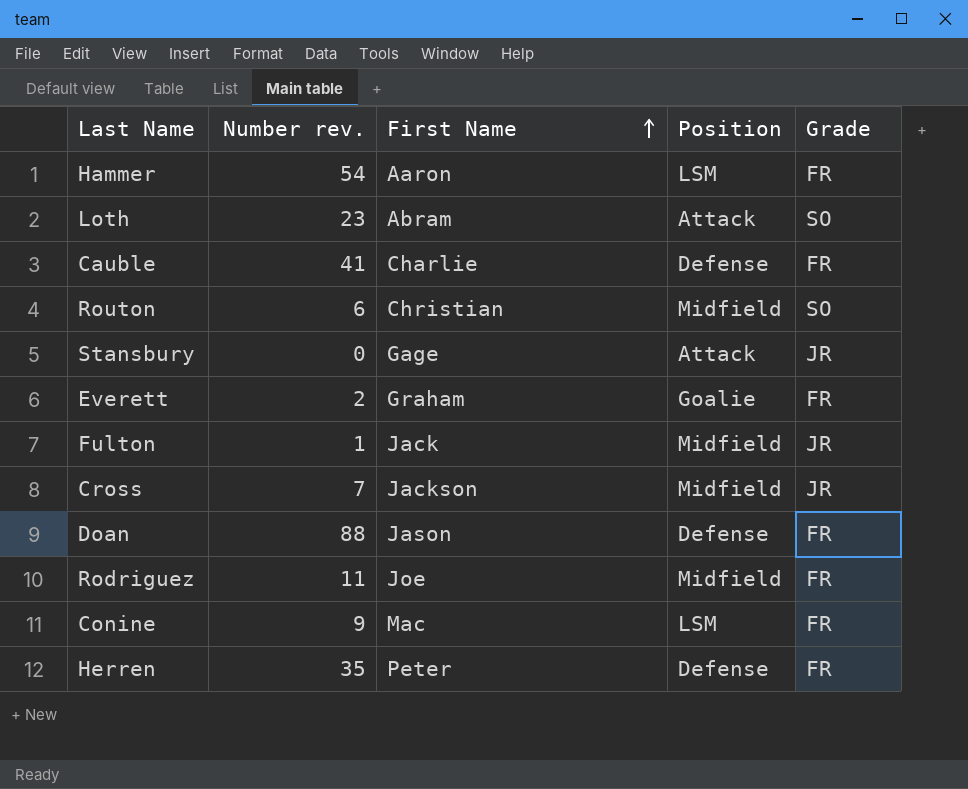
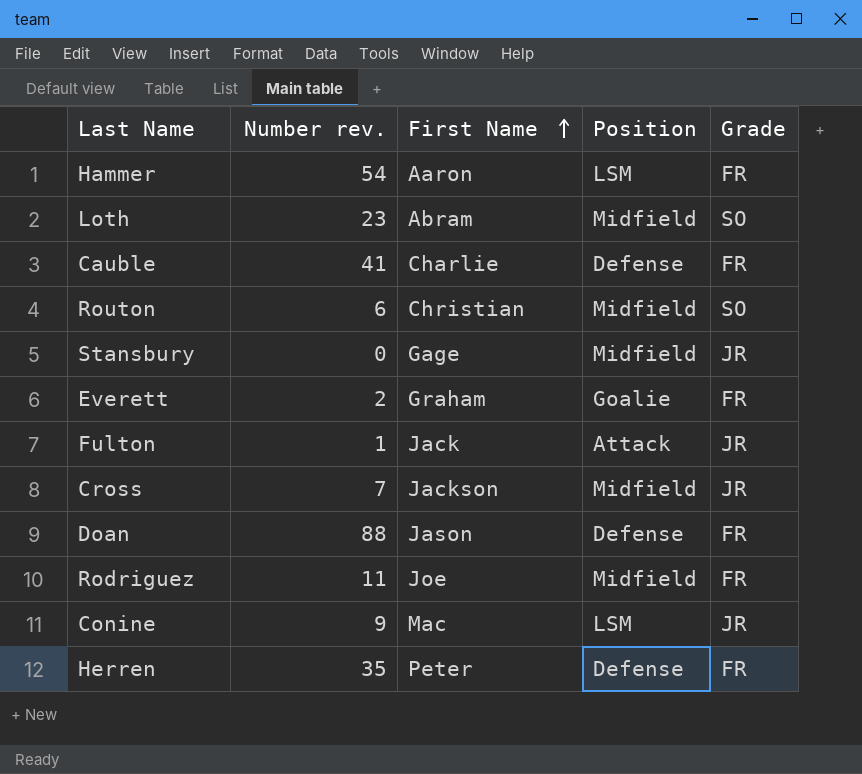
Loth | Position: Attack -> Midfield
Stansbury | Position: Attack -> Midfield
Fulton | Position: Midfield -> Attack
Conine | Grade: FR -> JR

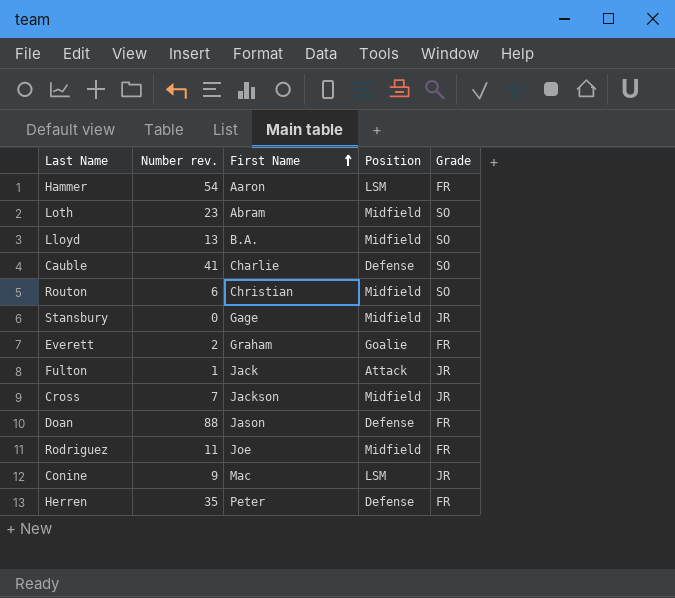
row Lloyd: none -> 13 | B.A. | Midfield | SO
Cauble | Grade: FR -> SO

